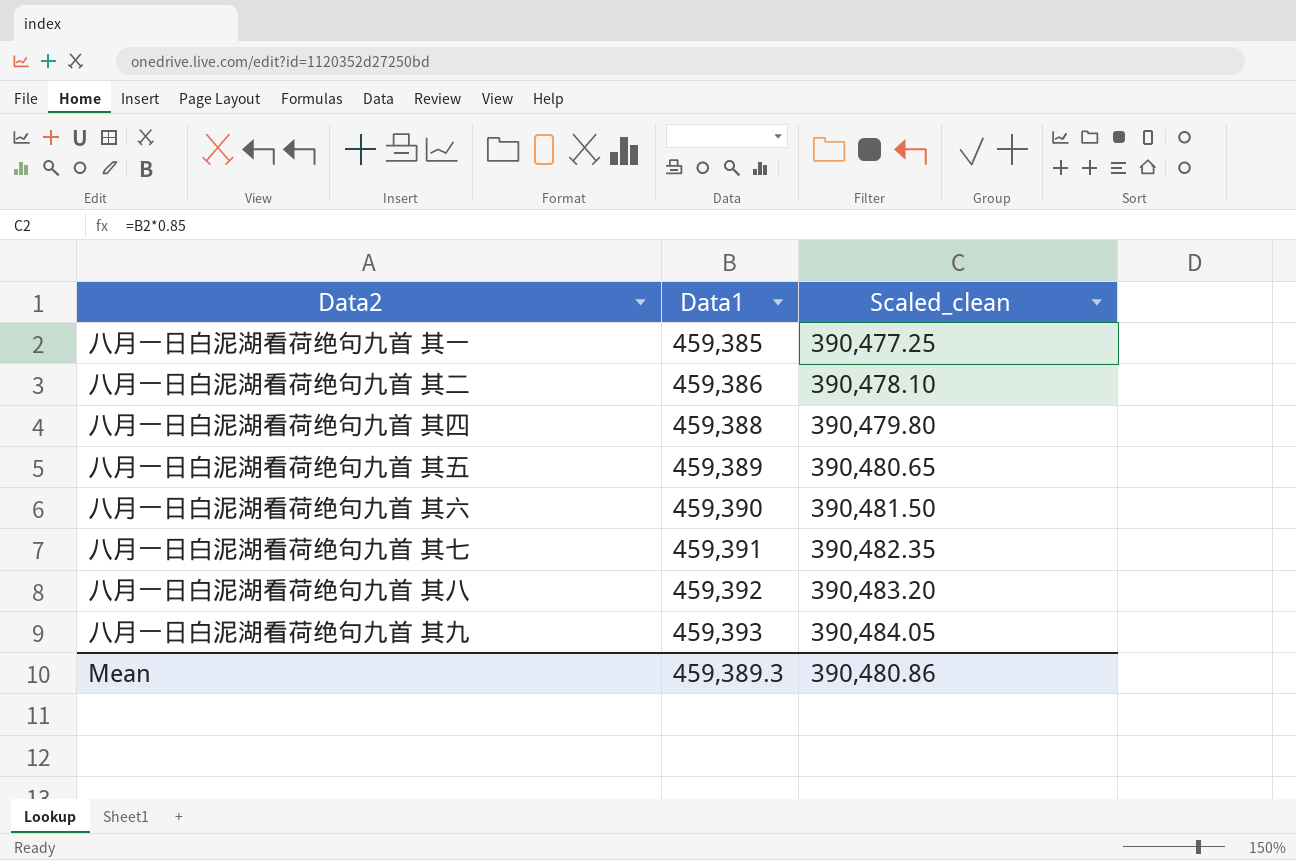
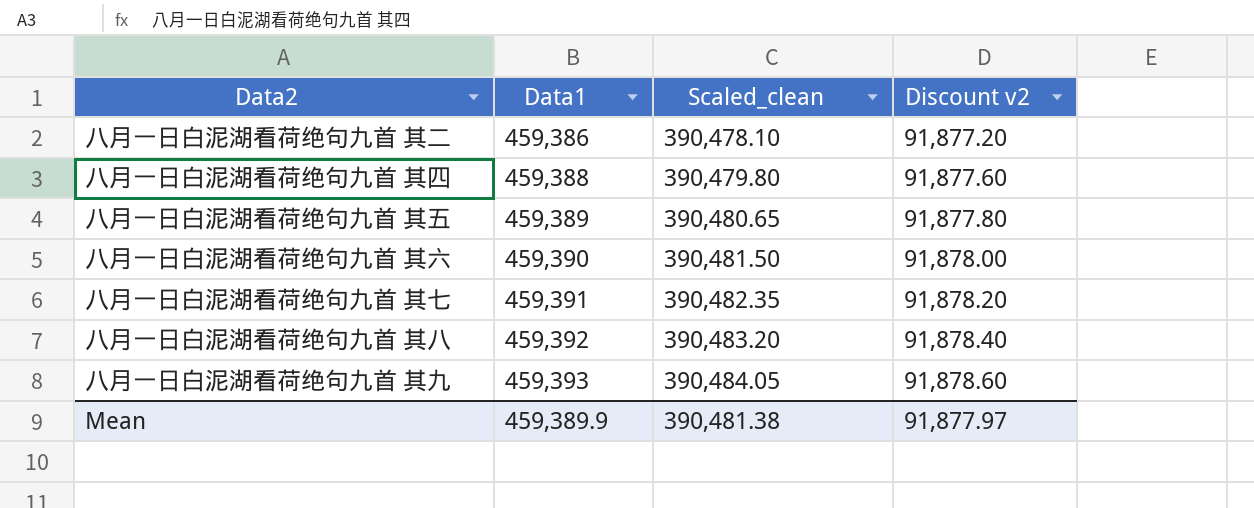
column Discount v2 | formula: none -> [Data1] * 0.2
row 八月一日白泥湖看荷绝句九首 其一: 459,385 | 390,477.25 -> none
Mean | Data1: 459,389.3 -> 459,389.9
Mean | Scaled_clean: 390,480.86 -> 390,481.38

